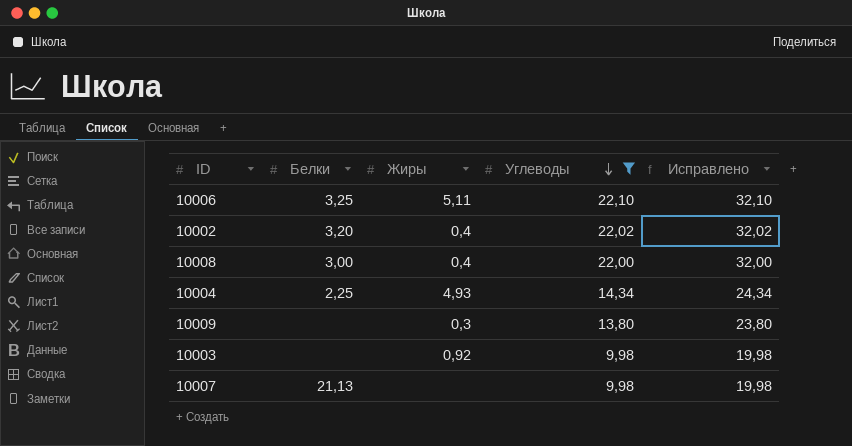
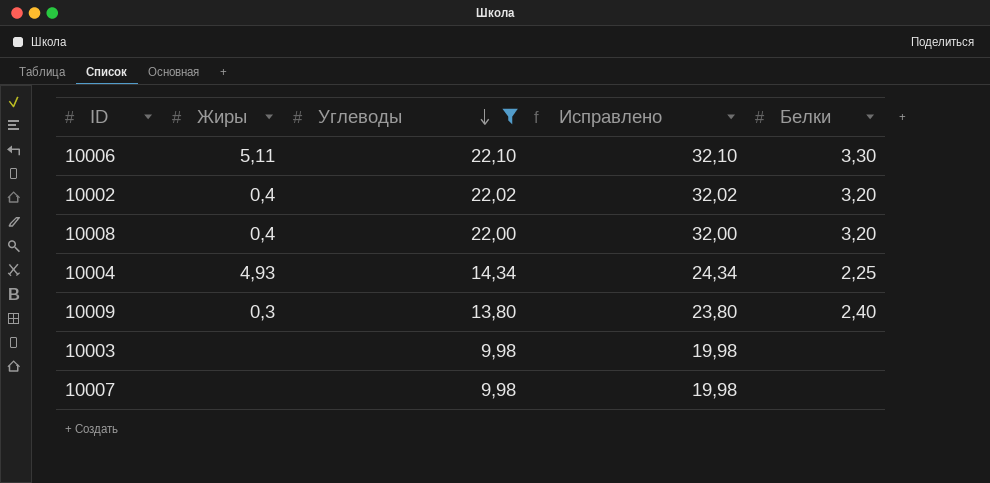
column Белки | position: 2 -> 5
10006 | Белки: 3,25 -> 3,30
10008 | Белки: 3,00 -> 3,20
10009 | Белки: none -> 2,40
10003 | Жиры: 0,92 -> none
10007 | Белки: 21,13 -> none

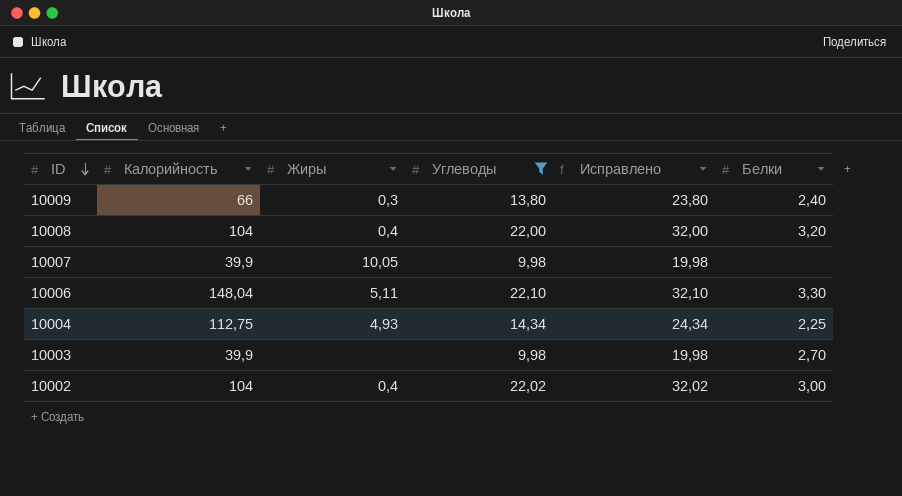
row order: Углеводы descending -> ID descending
column Калорийность | position: none -> 2
10007 | Жиры: none -> 10,05
10003 | Белки: none -> 2,70
10002 | Белки: 3,20 -> 3,00

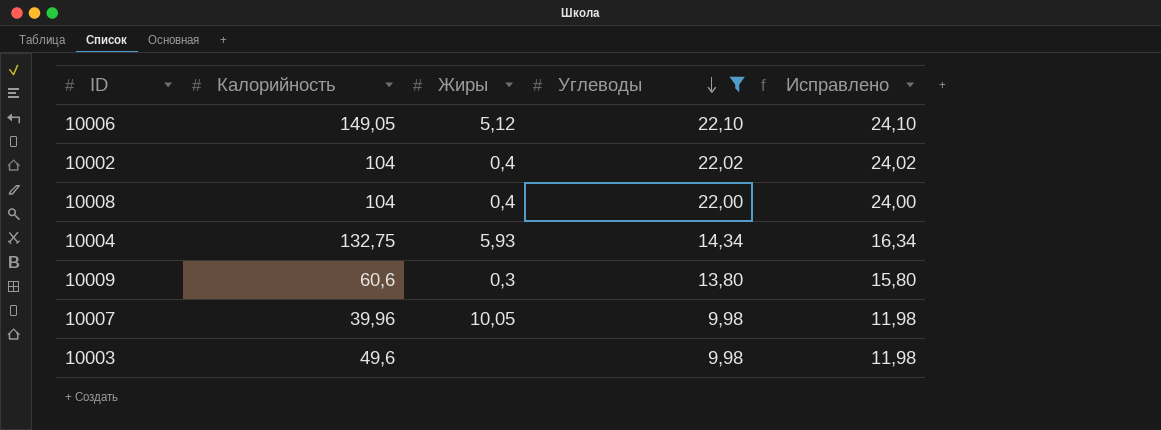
row order: ID descending -> Углеводы descending
column Белки | position: 6 -> none
column Исправлено | formula: [Углеводы] + 10 -> [Углеводы] + 2
10006 | Калорийность: 148,04 -> 149,05
10006 | Жиры: 5,11 -> 5,12
10004 | Калорийность: 112,75 -> 132,75
10004 | Жиры: 4,93 -> 5,93
10009 | Калорийность: 66 -> 60,6
10007 | Калорийность: 39,9 -> 39,96
10003 | Калорийность: 39,9 -> 49,6

